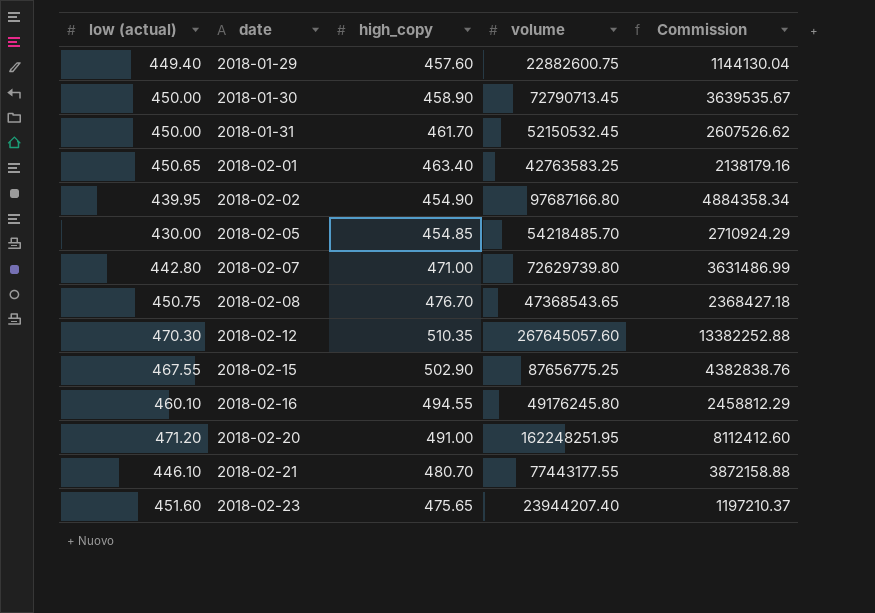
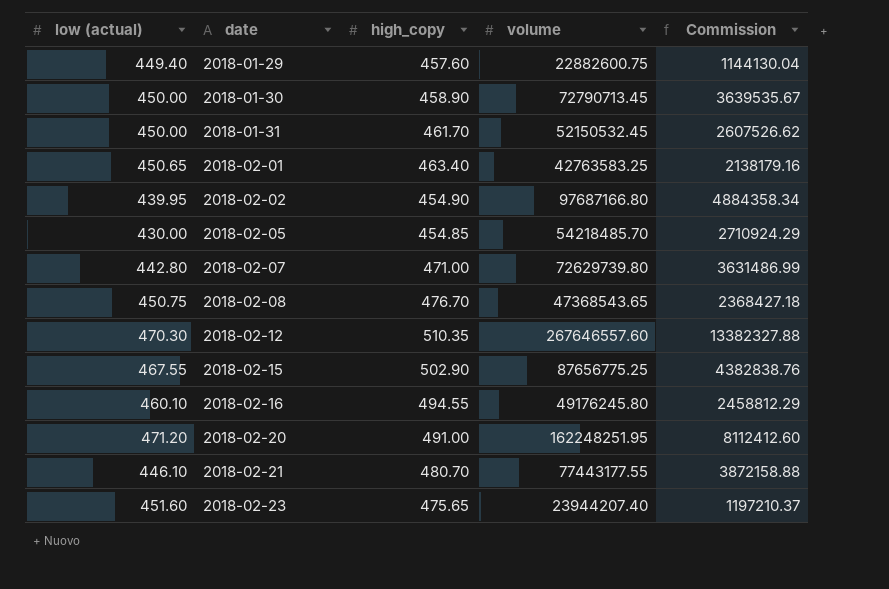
2018-02-12 | volume: 267645057.60 -> 267646557.60
2018-02-12 | Commission: 13382252.88 -> 13382327.88

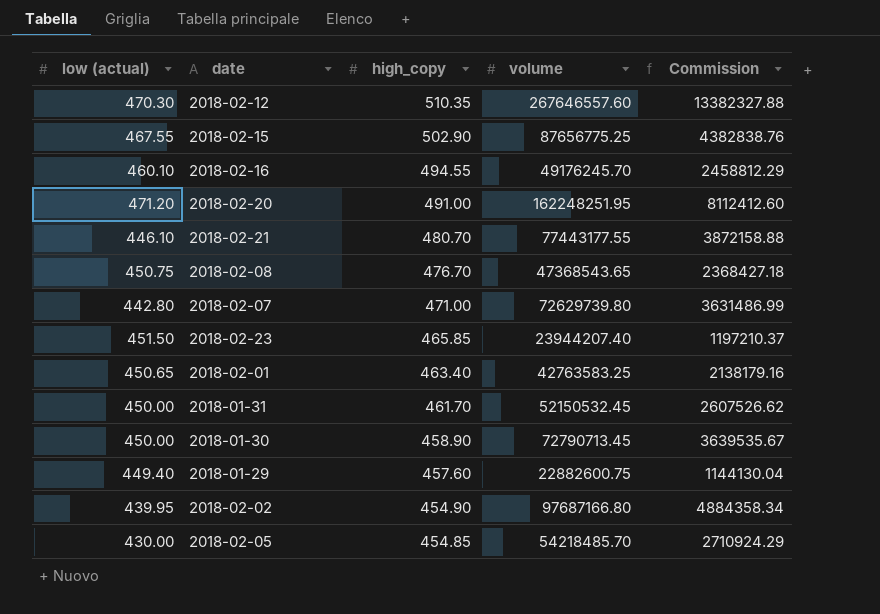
row order: date ascending -> high_copy descending
2018-02-16 | volume: 49176245.80 -> 49176245.70
2018-02-23 | low (actual): 451.60 -> 451.50
2018-02-23 | high_copy: 475.65 -> 465.85

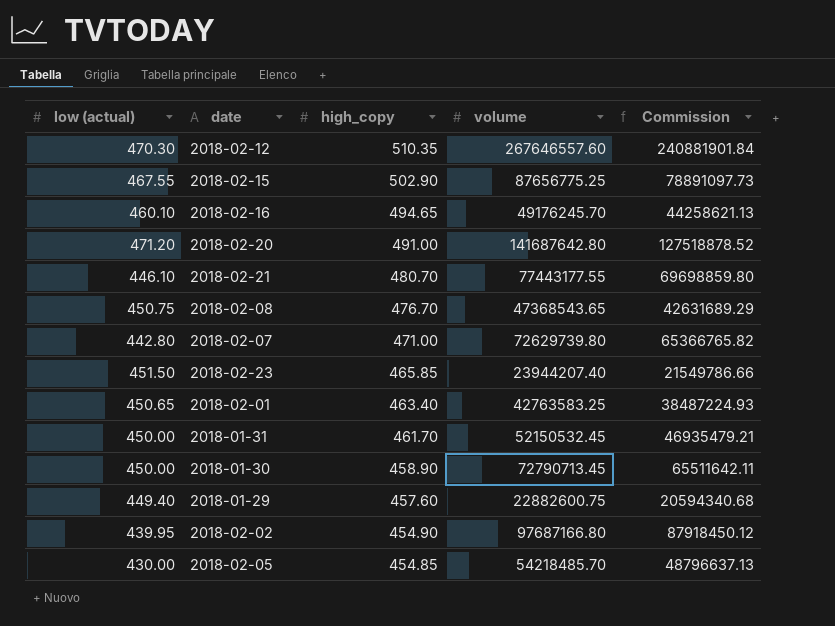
column Commission | formula: [volume] * 0.05 -> [volume] * 0.9
2018-02-16 | high_copy: 494.55 -> 494.65
2018-02-20 | volume: 162248251.95 -> 141687642.80

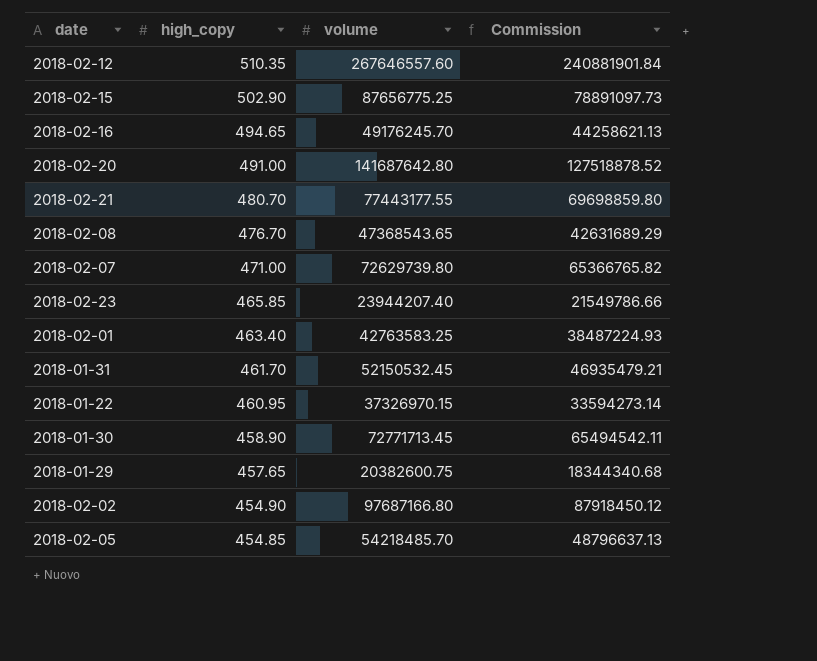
column low (actual) | position: 1 -> none
row 2018-01-22: none -> 460.95 | 37326970.15 | 33594273.14
2018-01-30 | volume: 72790713.45 -> 72771713.45
2018-01-30 | Commission: 65511642.11 -> 65494542.11
2018-01-29 | high_copy: 457.60 -> 457.65
2018-01-29 | volume: 22882600.75 -> 20382600.75
2018-01-29 | Commission: 20594340.68 -> 18344340.68

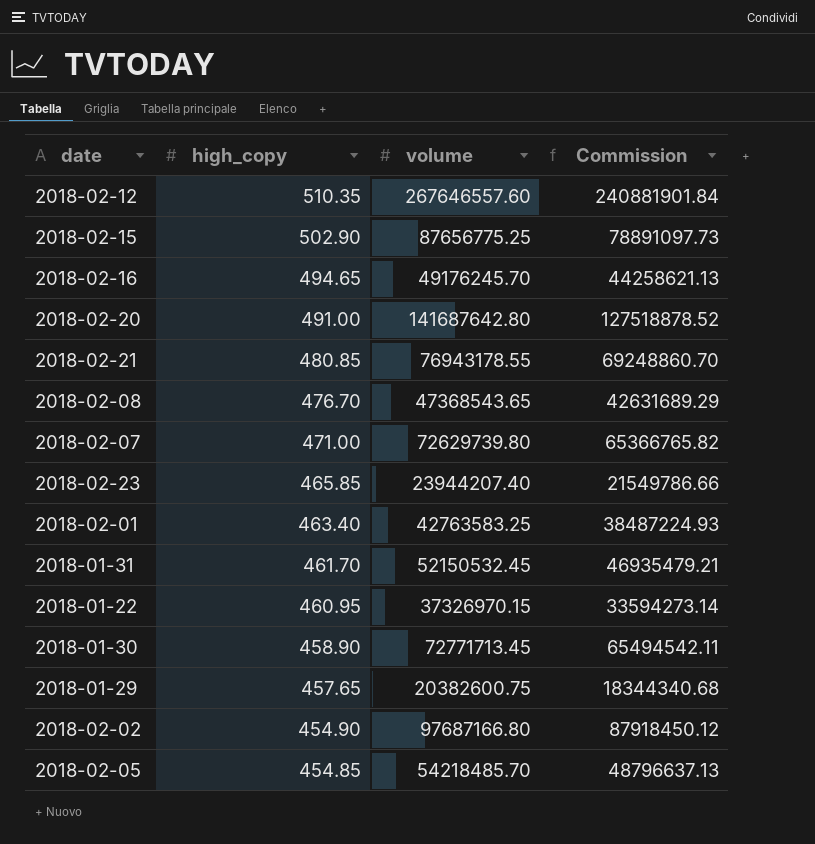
2018-02-21 | high_copy: 480.70 -> 480.85
2018-02-21 | volume: 77443177.55 -> 76943178.55
2018-02-21 | Commission: 69698859.80 -> 69248860.70

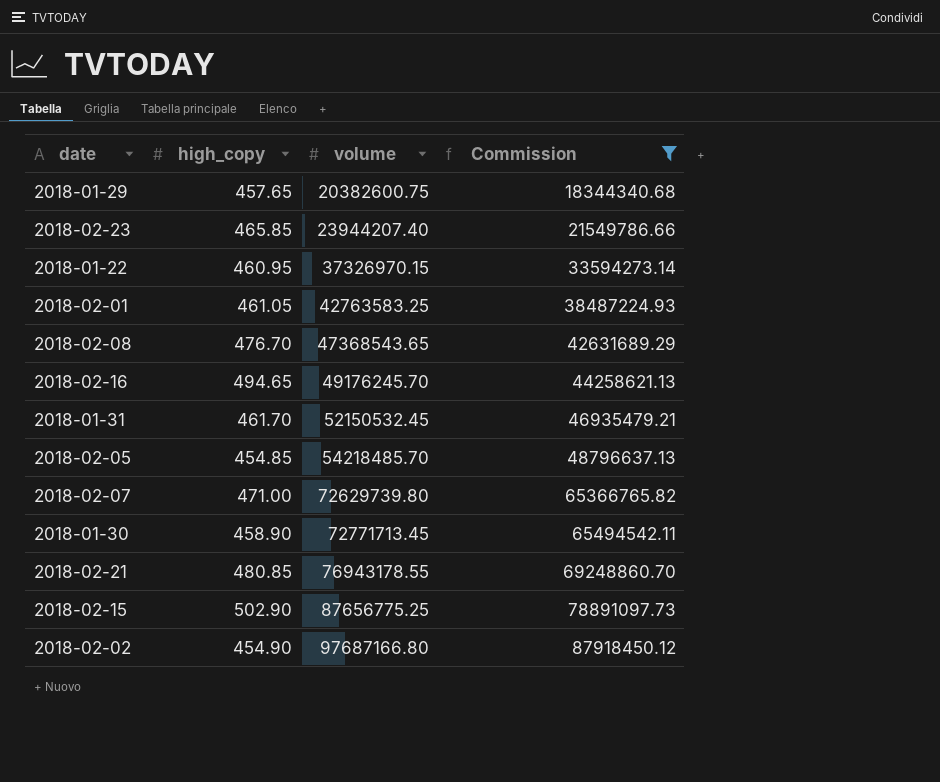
filter: none -> Commission <= 87918450.12
row order: high_copy descending -> volume ascending
2018-02-01 | high_copy: 463.40 -> 461.05

